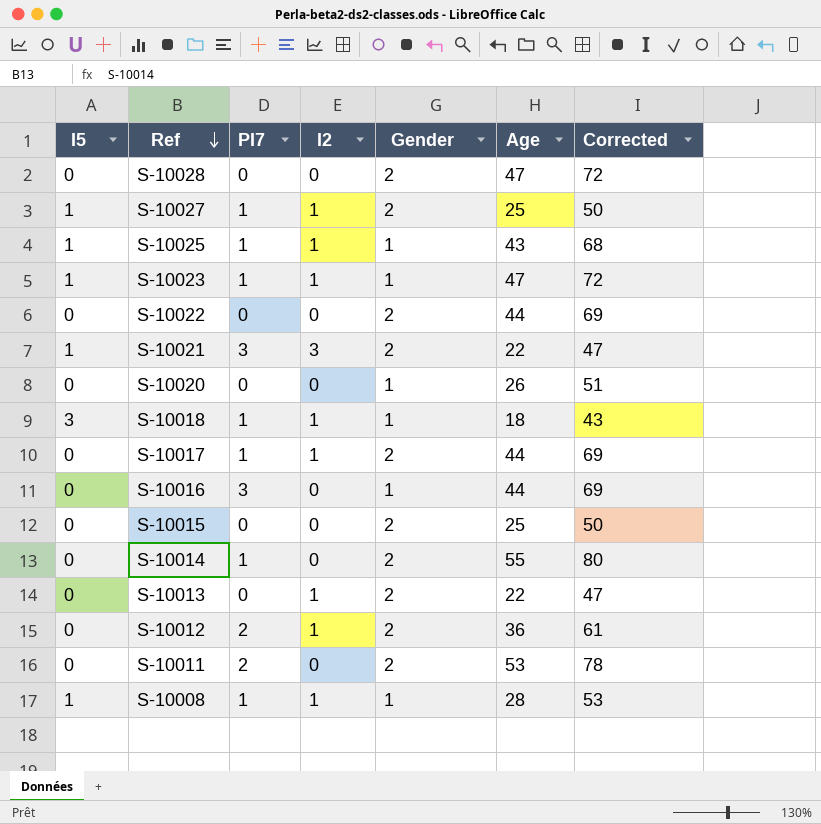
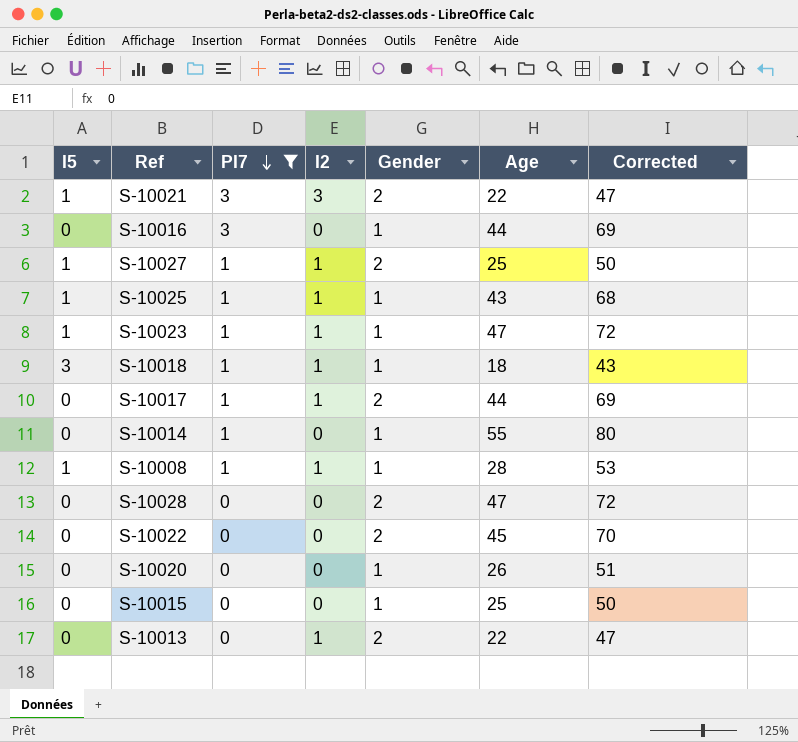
filter: none -> PI7 != 2
row order: Ref descending -> PI7 descending
S-10014 | Gender: 2 -> 1
S-10022 | Age: 44 -> 45
S-10022 | Corrected: 69 -> 70
S-10015 | Gender: 2 -> 1

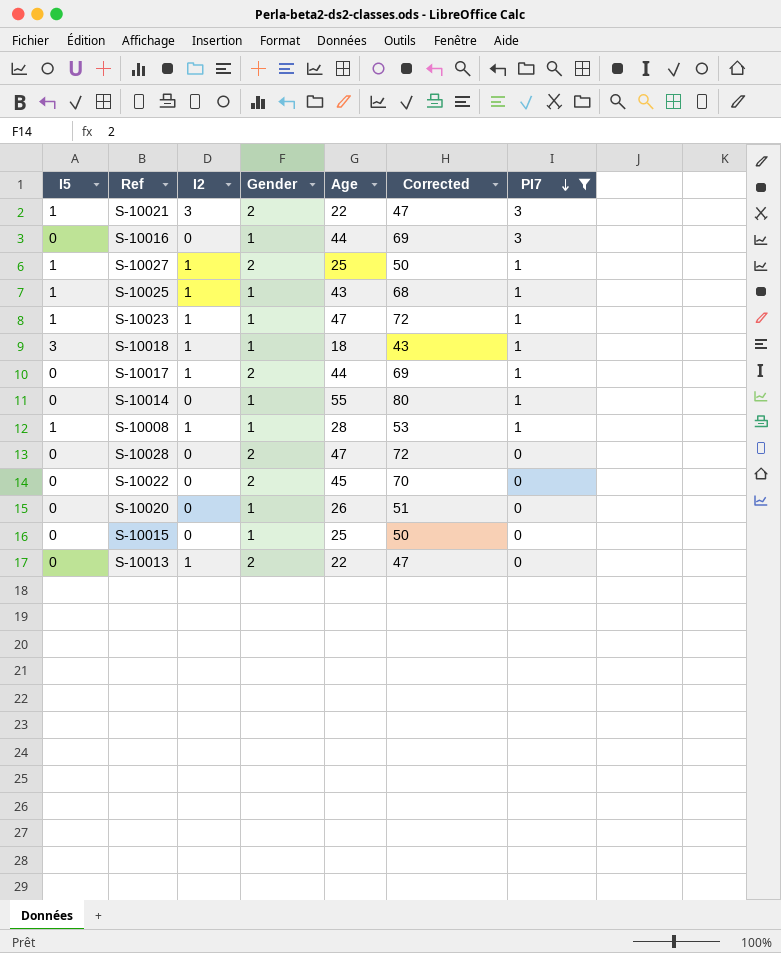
column PI7 | position: 3 -> 7

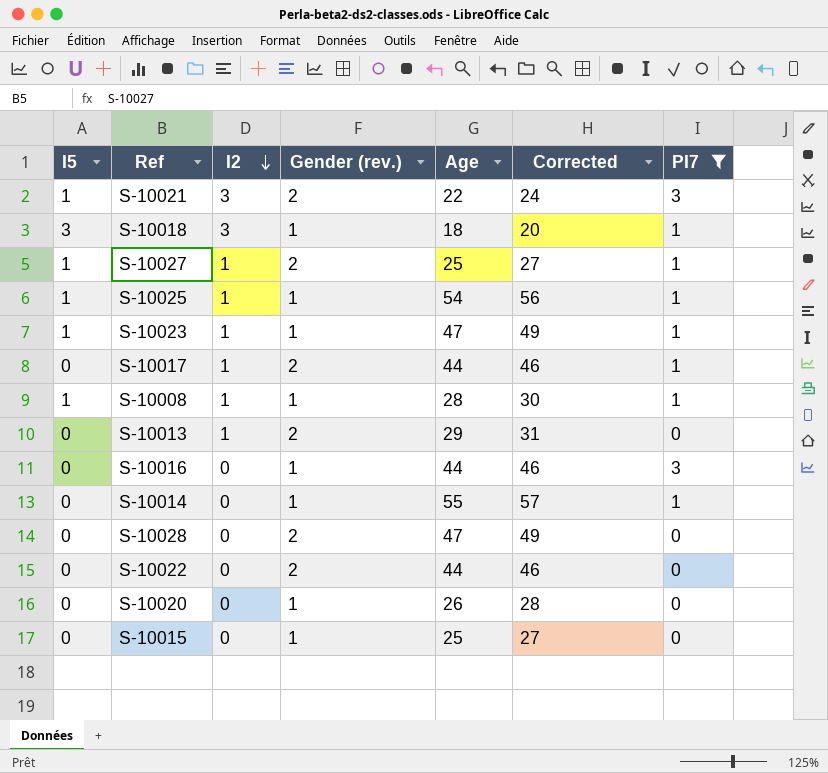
row order: PI7 descending -> I2 descending
column name: Gender -> Gender (rev.)
column Corrected | formula: [Age] + 25 -> [Age] + 2
S-10018 | I2: 1 -> 3
S-10025 | Age: 43 -> 54
S-10013 | Age: 22 -> 29
S-10022 | Age: 45 -> 44

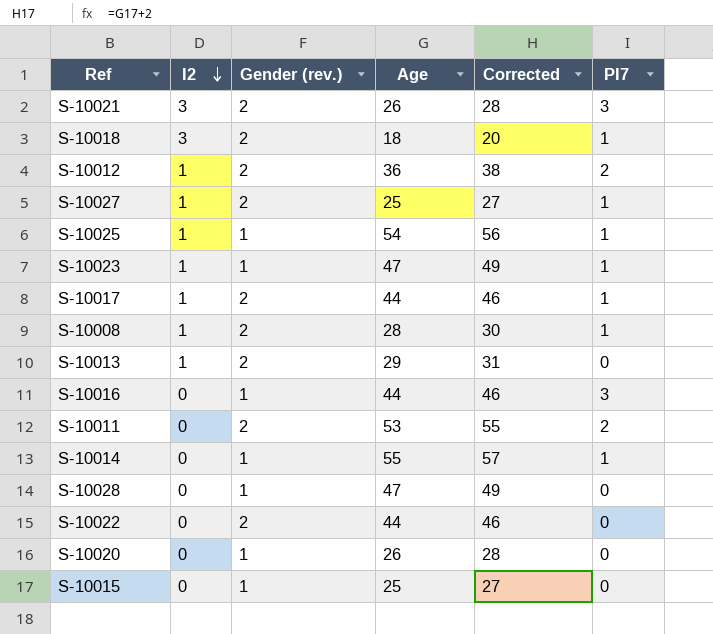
filter: PI7 != 2 -> none
column I5 | position: 1 -> none
S-10021 | Age: 22 -> 26
S-10021 | Corrected: 24 -> 28
S-10018 | Gender (rev.): 1 -> 2
S-10008 | Gender (rev.): 1 -> 2
S-10028 | Gender (rev.): 2 -> 1

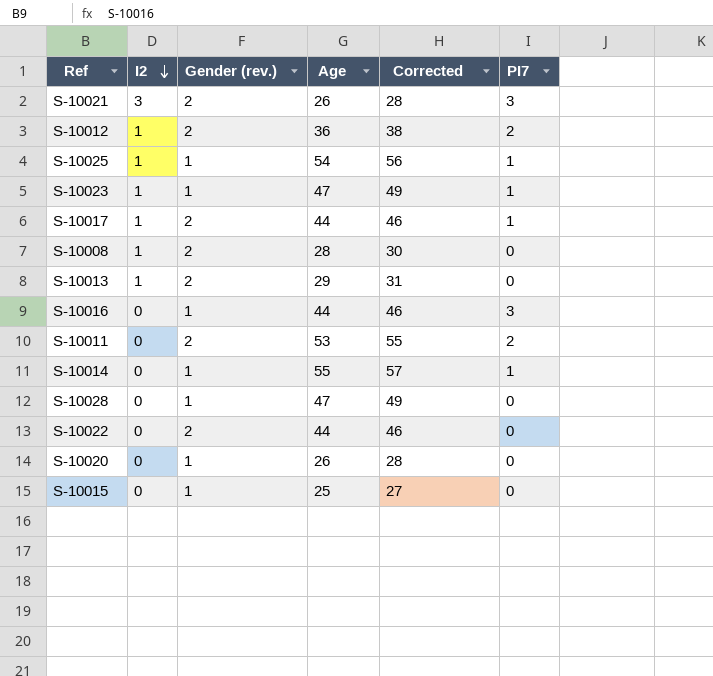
row S-10018: 3 | 2 | 18 | 20 | 1 -> none
row S-10027: 1 | 2 | 25 | 27 | 1 -> none
S-10008 | PI7: 1 -> 0

